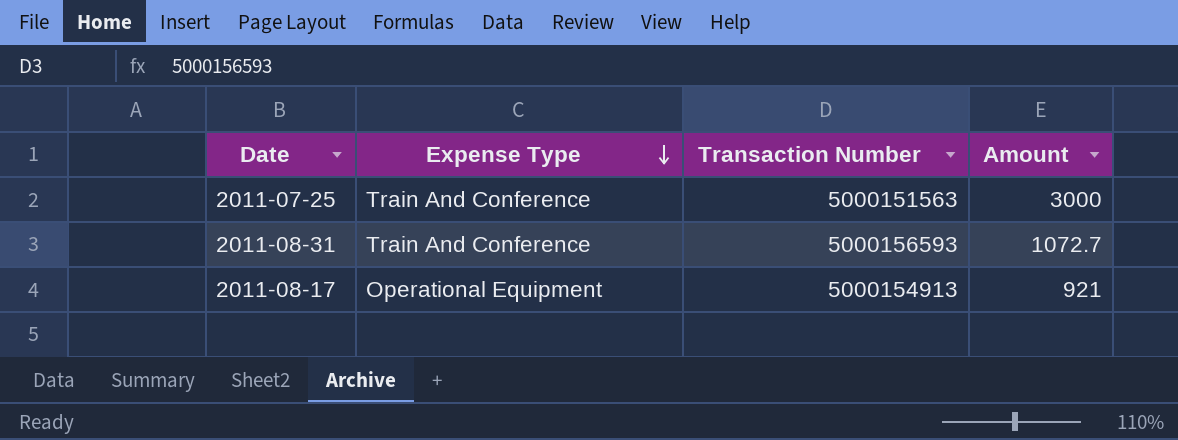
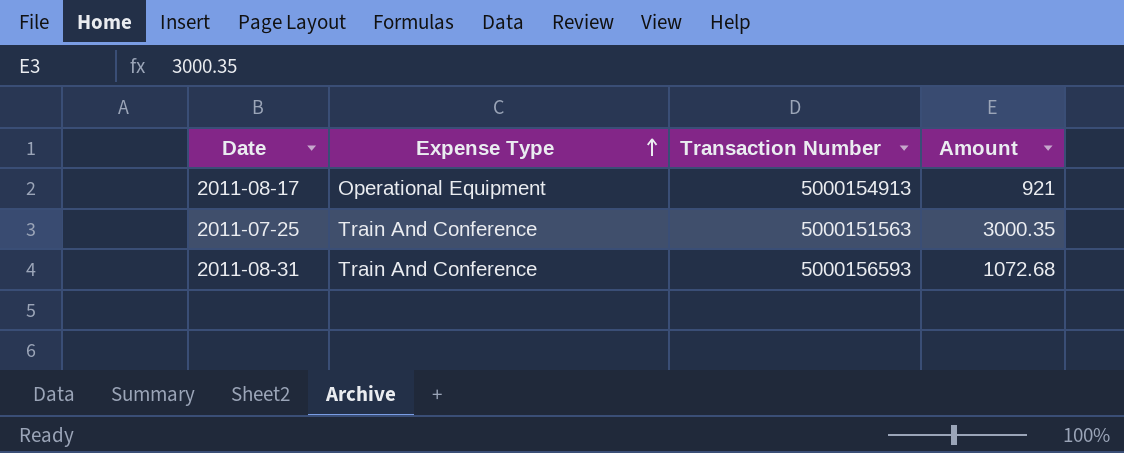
row order: Expense Type descending -> Expense Type ascending
2011-07-25 | Amount: 3000 -> 3000.35
2011-08-31 | Amount: 1072.7 -> 1072.68

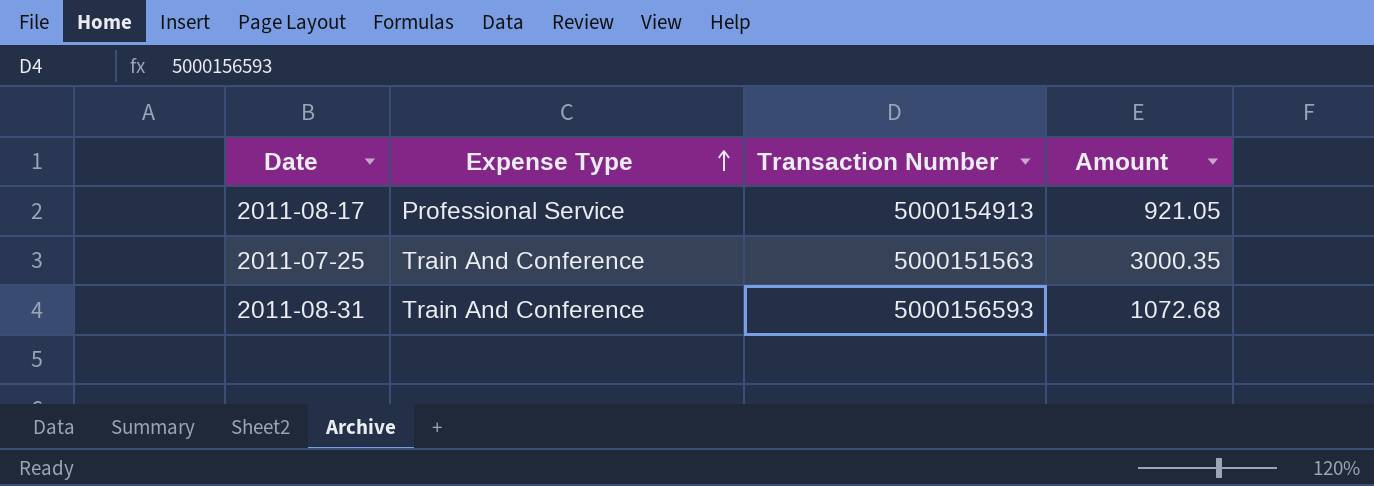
2011-08-17 | Expense Type: Operational Equipment -> Professional Service
2011-08-17 | Amount: 921 -> 921.05

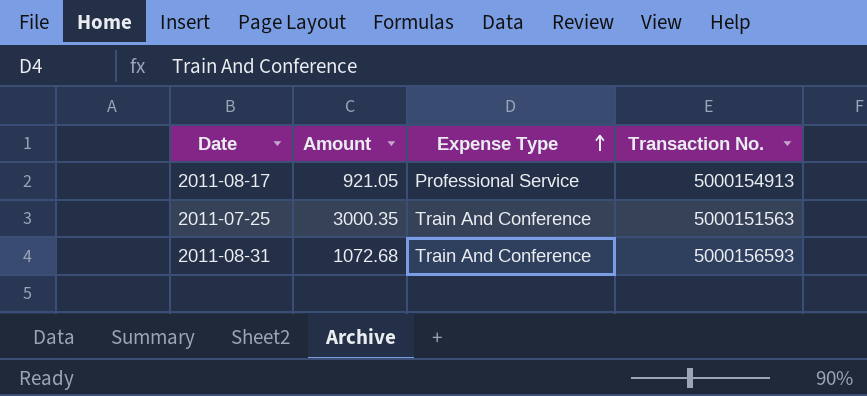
column Amount | position: 4 -> 2
column name: Transaction Number -> Transaction No.

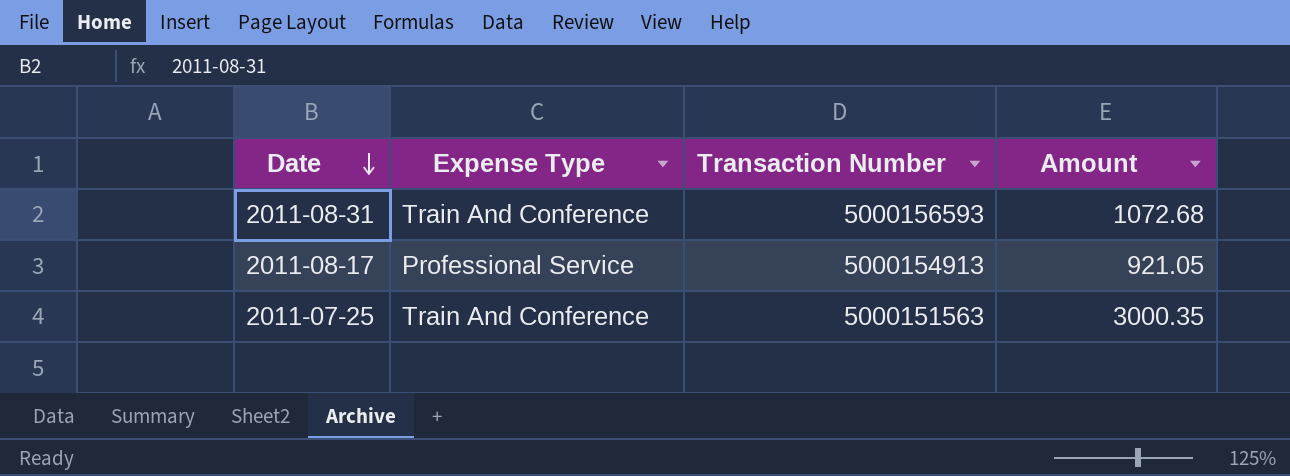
row order: Expense Type ascending -> Date descending
column name: Transaction No. -> Transaction Number
column Amount | position: 2 -> 4

